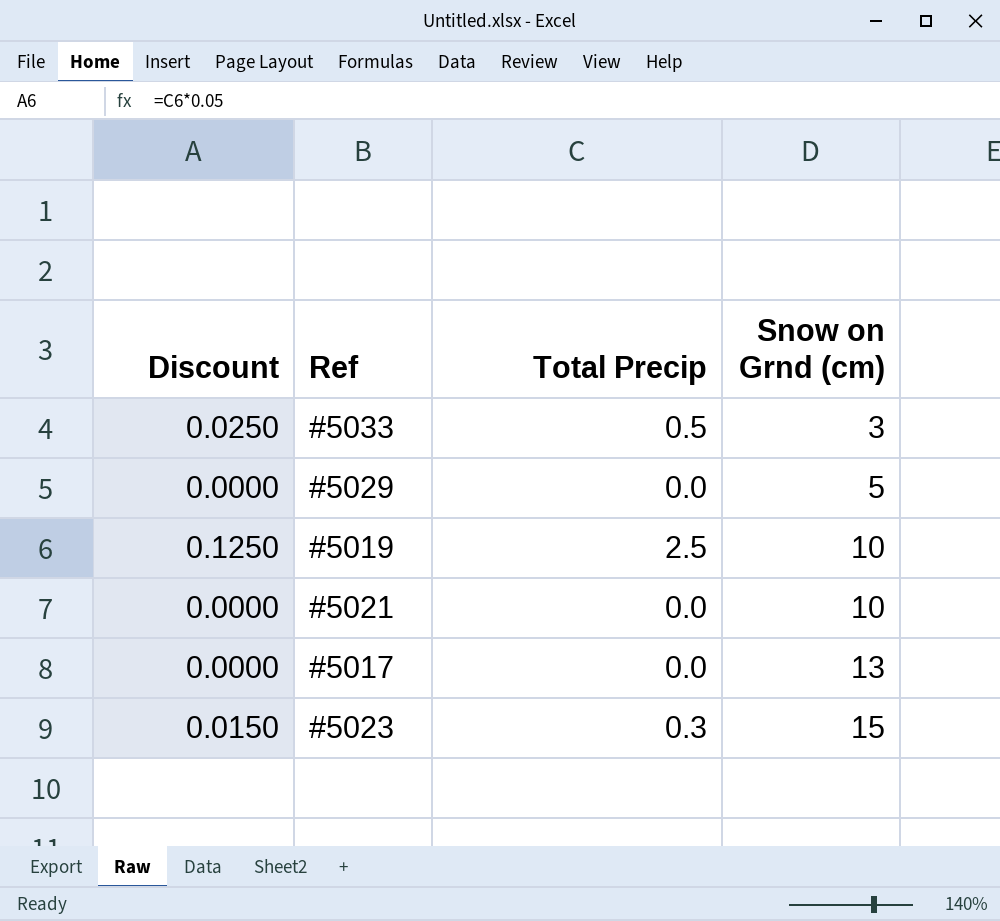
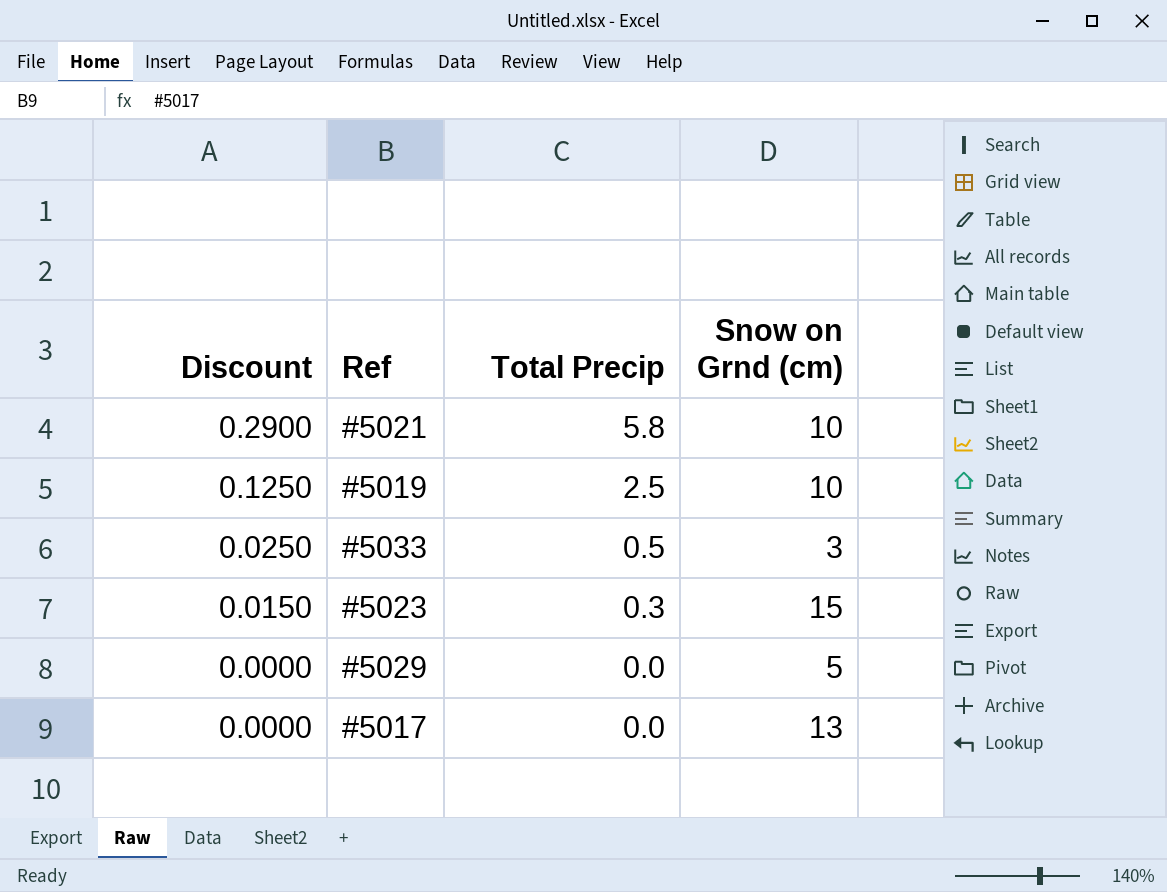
row order: Snow on Grnd (cm) ascending -> Discount descending
#5021 | Discount: 0.0000 -> 0.2900
#5021 | Total Precip: 0.0 -> 5.8

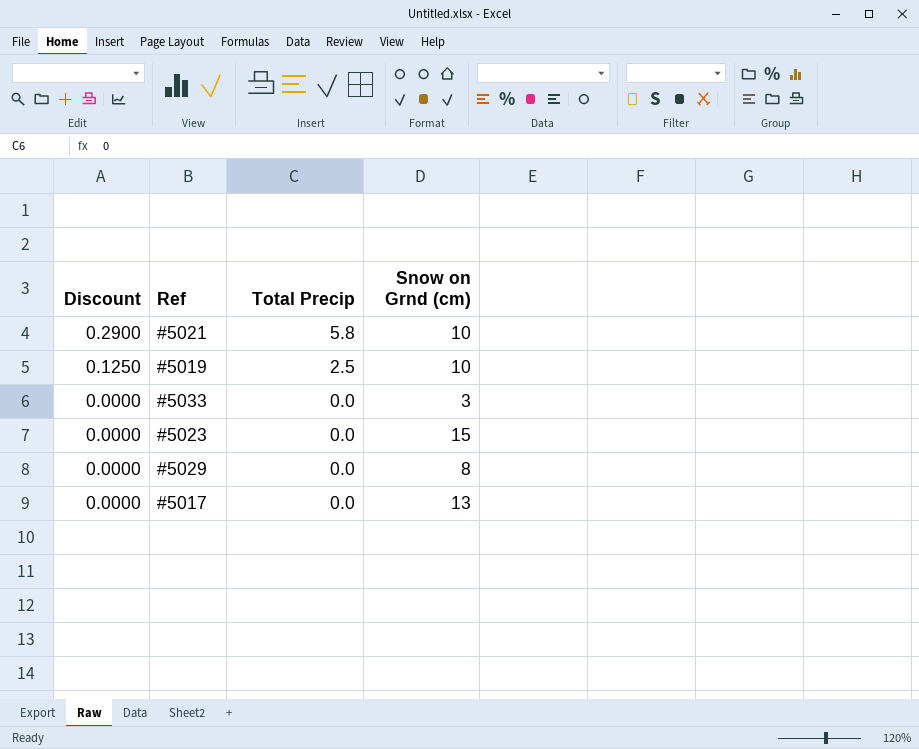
#5033 | Discount: 0.0250 -> 0.0000
#5033 | Total Precip: 0.5 -> 0.0
#5023 | Discount: 0.0150 -> 0.0000
#5023 | Total Precip: 0.3 -> 0.0
#5029 | Snow on Grnd (cm): 5 -> 8

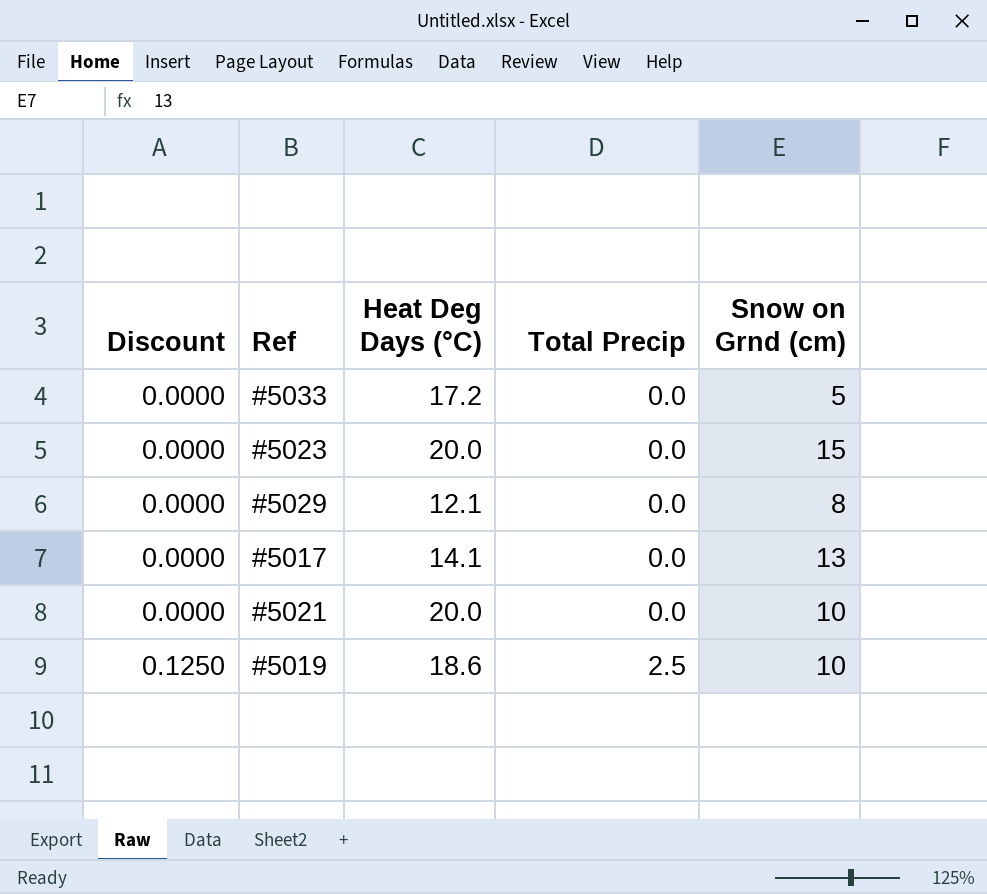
row order: Discount descending -> Discount ascending
column Heat Deg Days (°C) | position: none -> 3
#5033 | Snow on Grnd (cm): 3 -> 5
#5021 | Discount: 0.2900 -> 0.0000
#5021 | Total Precip: 5.8 -> 0.0

